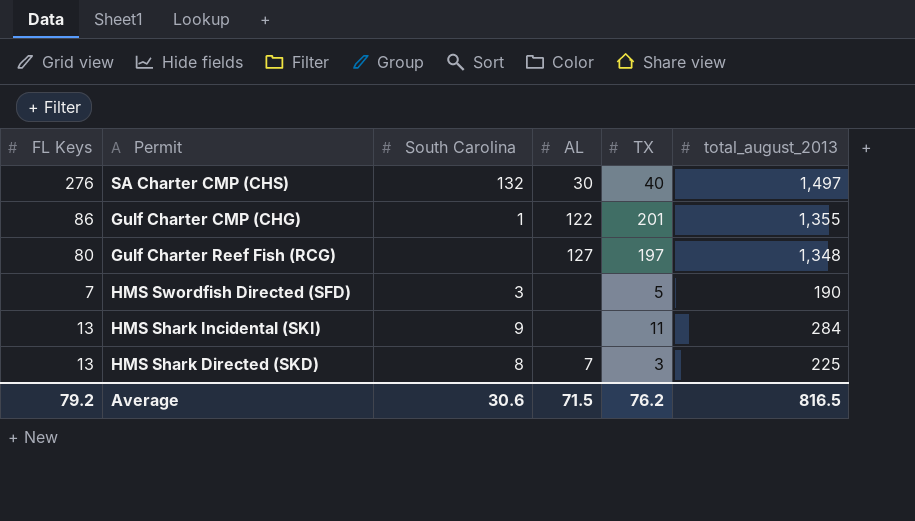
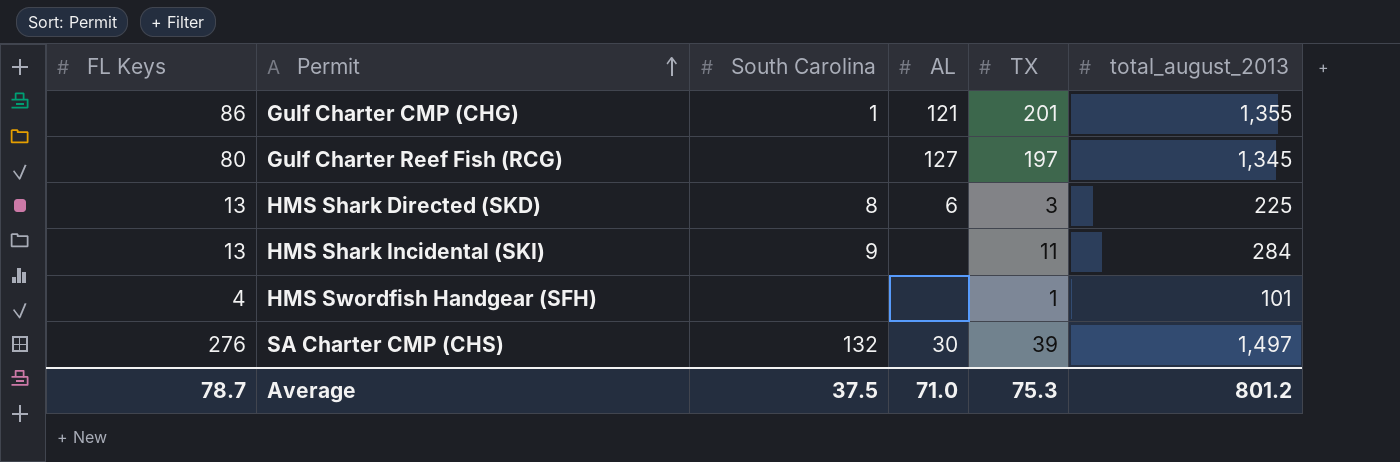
row order: none -> Permit ascending
row HMS Swordfish Directed (SFD): 7 | 3 | none | 5 | 190 -> none
Gulf Charter CMP (CHG) | AL: 122 -> 121
Gulf Charter Reef Fish (RCG) | total_august_2013: 1,348 -> 1,345
HMS Shark Directed (SKD) | AL: 7 -> 6
row HMS Swordfish Handgear (SFH): none -> 4 | none | none | 1 | 101
SA Charter CMP (CHS) | TX: 40 -> 39
Average | FL Keys: 79.2 -> 78.7
Average | South Carolina: 30.6 -> 37.5
Average | AL: 71.5 -> 71.0
Average | TX: 76.2 -> 75.3
Average | total_august_2013: 816.5 -> 801.2

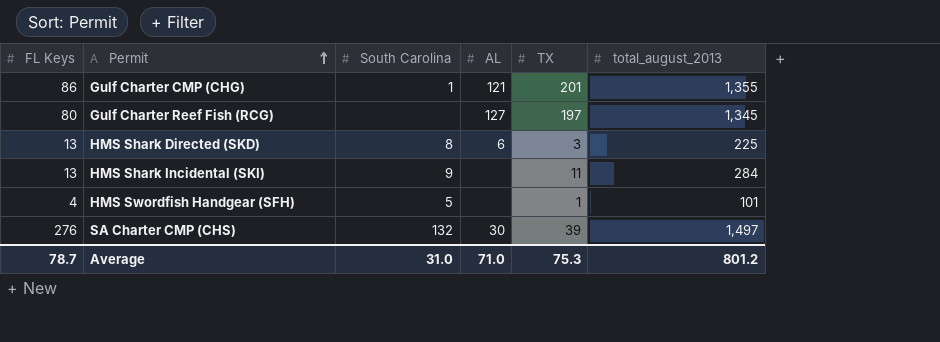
HMS Swordfish Handgear (SFH) | South Carolina: none -> 5
Average | South Carolina: 37.5 -> 31.0

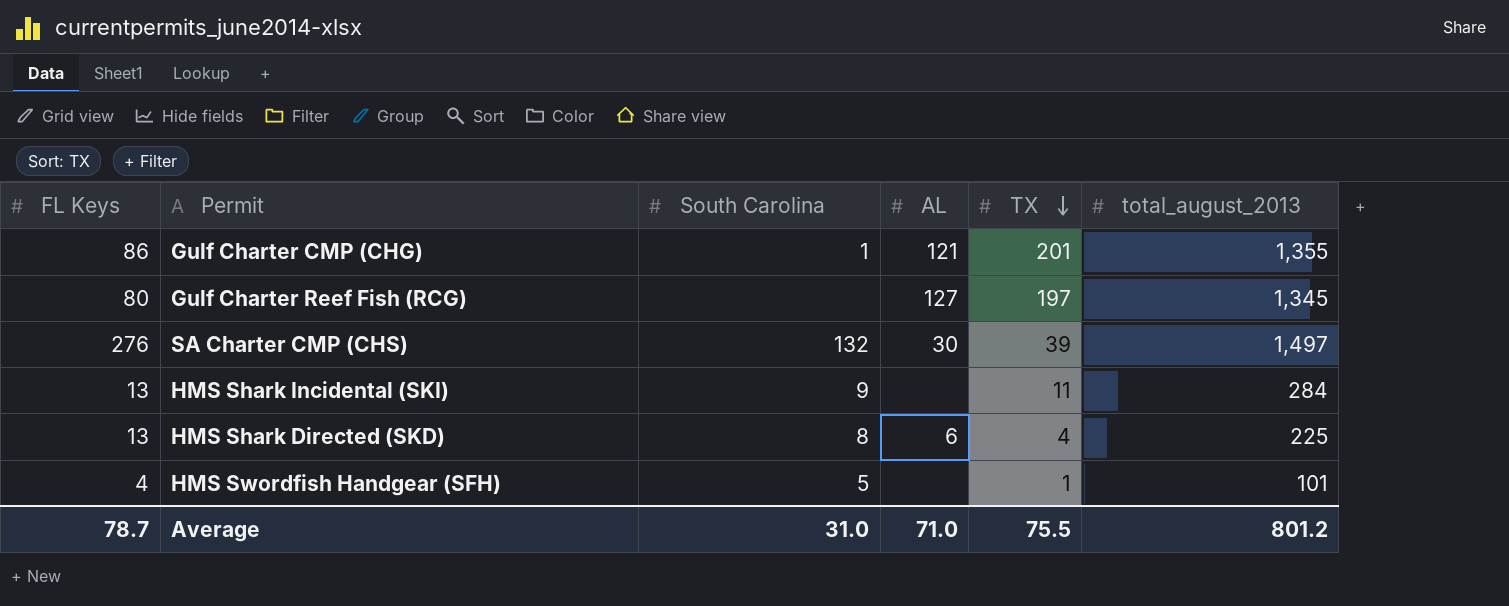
row order: Permit ascending -> TX descending
HMS Shark Directed (SKD) | TX: 3 -> 4
Average | TX: 75.3 -> 75.5

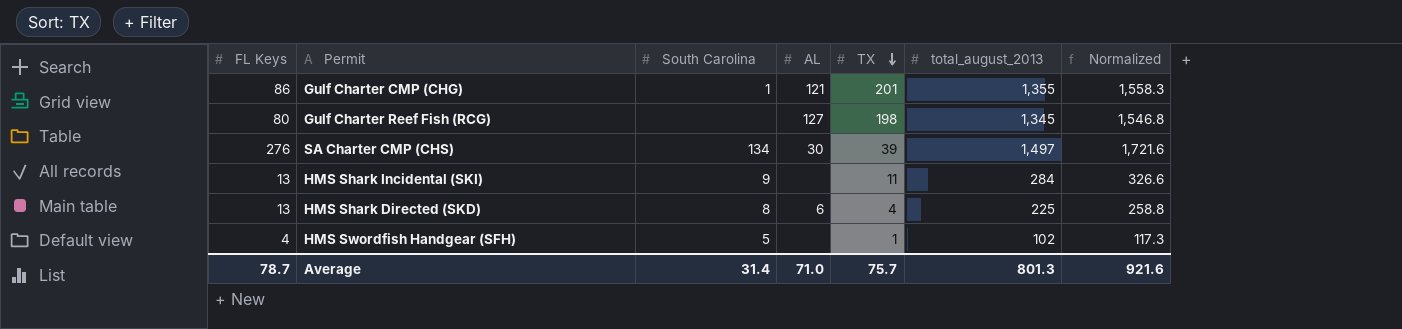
column Normalized | formula: none -> [total_august_2013] * 1.15
Gulf Charter Reef Fish (RCG) | TX: 197 -> 198
SA Charter CMP (CHS) | South Carolina: 132 -> 134
HMS Swordfish Handgear (SFH) | total_august_2013: 101 -> 102
Average | South Carolina: 31.0 -> 31.4
Average | TX: 75.5 -> 75.7
Average | total_august_2013: 801.2 -> 801.3

